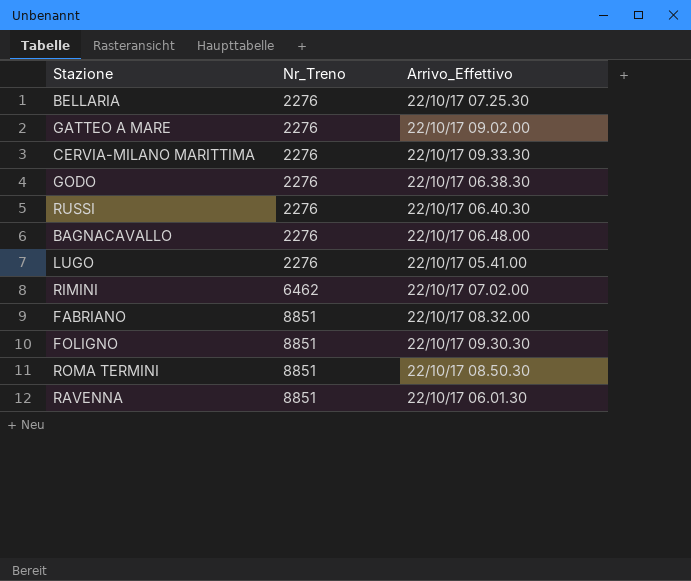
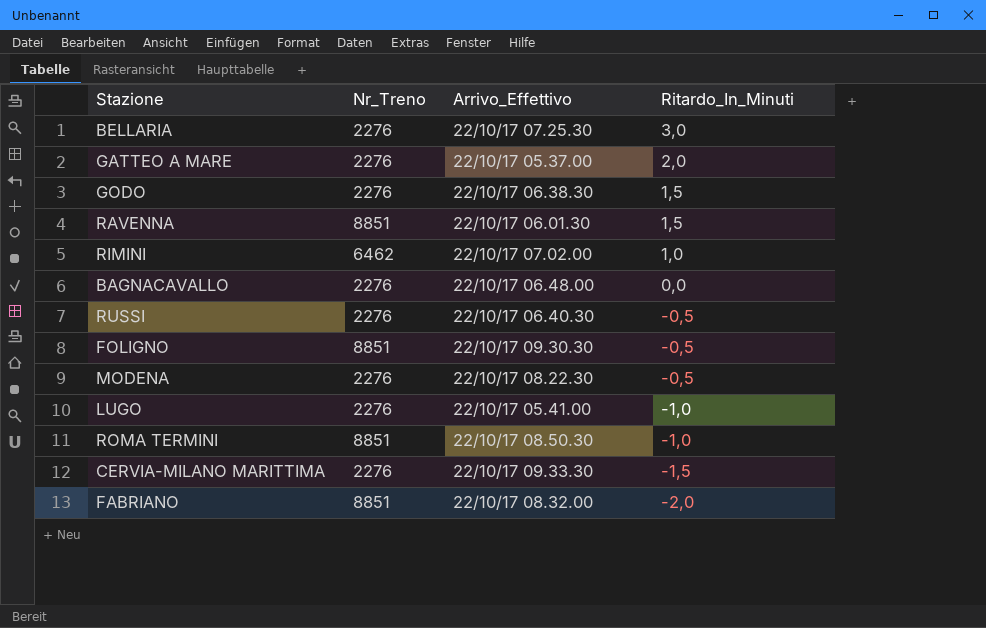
row order: Nr_Treno ascending -> Ritardo_In_Minuti descending
column Ritardo_In_Minuti | position: none -> 4
GATTEO A MARE | Arrivo_Effettivo: 22/10/17 09.02.00 -> 22/10/17 05.37.00
row MODENA: none -> 2276 | 22/10/17 08.22.30 | -0,5

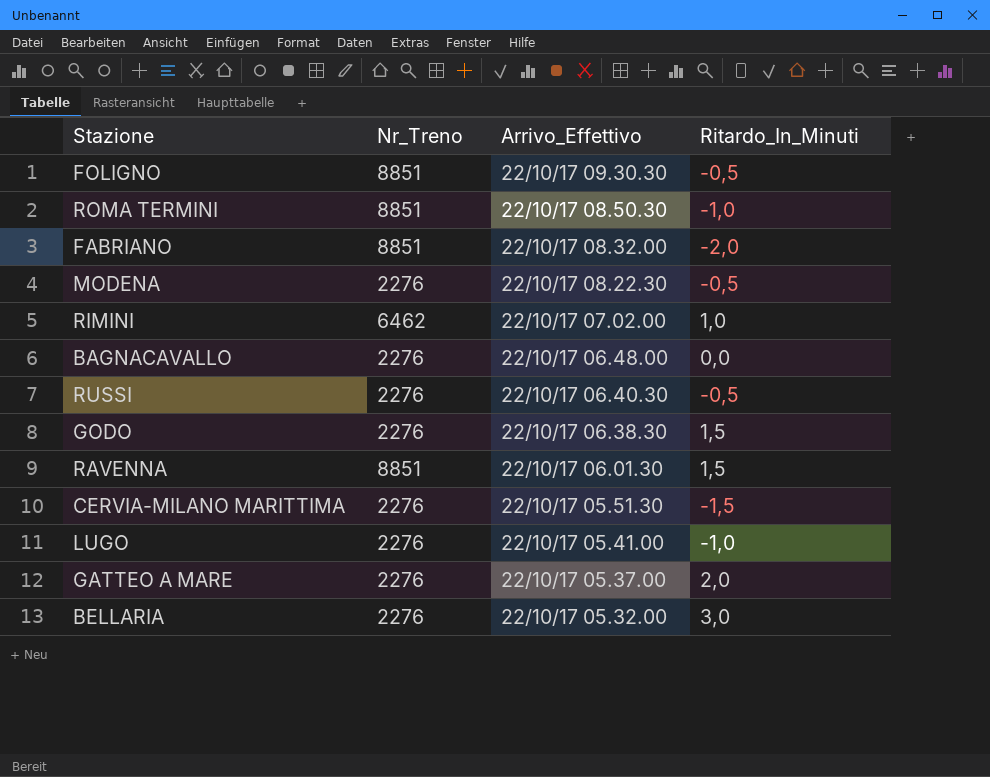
row order: Ritardo_In_Minuti descending -> Arrivo_Effettivo descending
CERVIA-MILANO MARITTIMA | Arrivo_Effettivo: 22/10/17 09.33.30 -> 22/10/17 05.51.30
BELLARIA | Arrivo_Effettivo: 22/10/17 07.25.30 -> 22/10/17 05.32.00

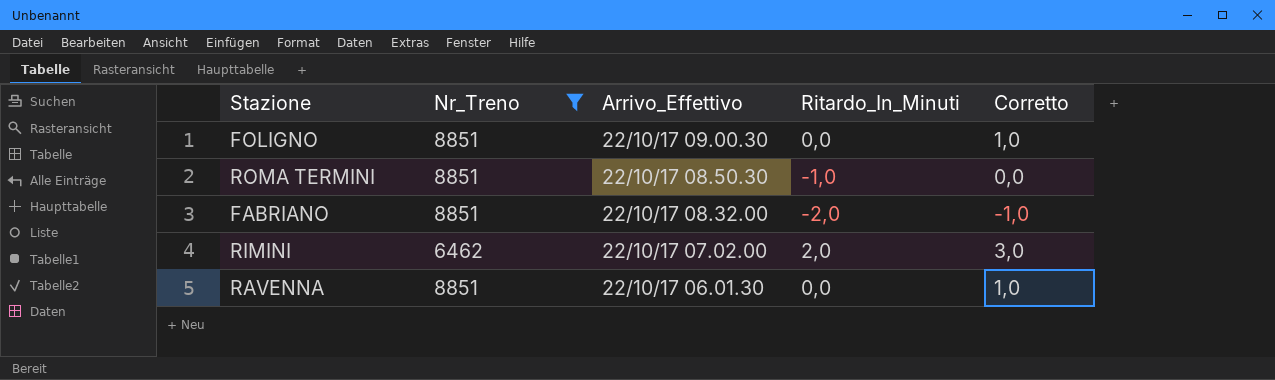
filter: none -> Nr_Treno != 2276
column Corretto | formula: none -> [Ritardo_In_Minuti] + 1
FOLIGNO | Arrivo_Effettivo: 22/10/17 09.30.30 -> 22/10/17 09.00.30
FOLIGNO | Ritardo_In_Minuti: -0,5 -> 0,0
RIMINI | Ritardo_In_Minuti: 1,0 -> 2,0
RAVENNA | Ritardo_In_Minuti: 1,5 -> 0,0

